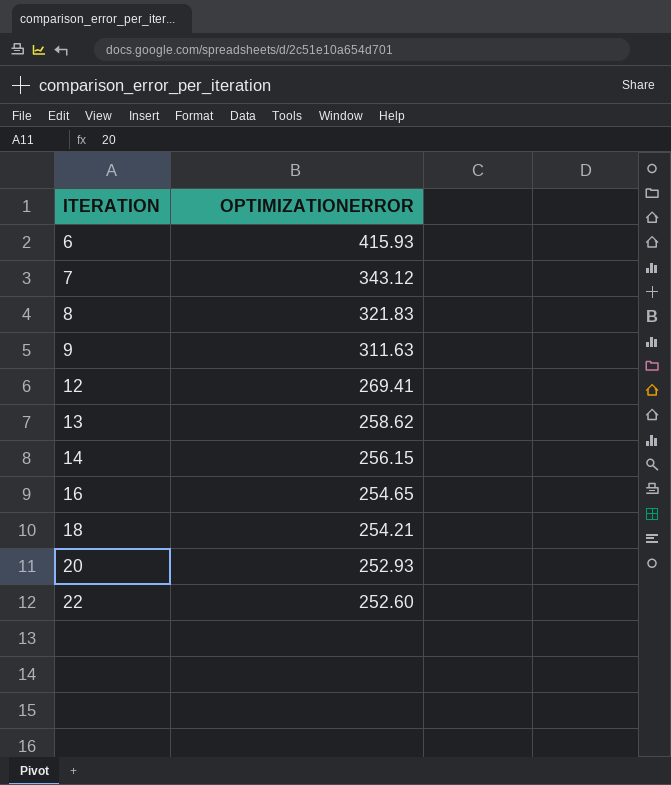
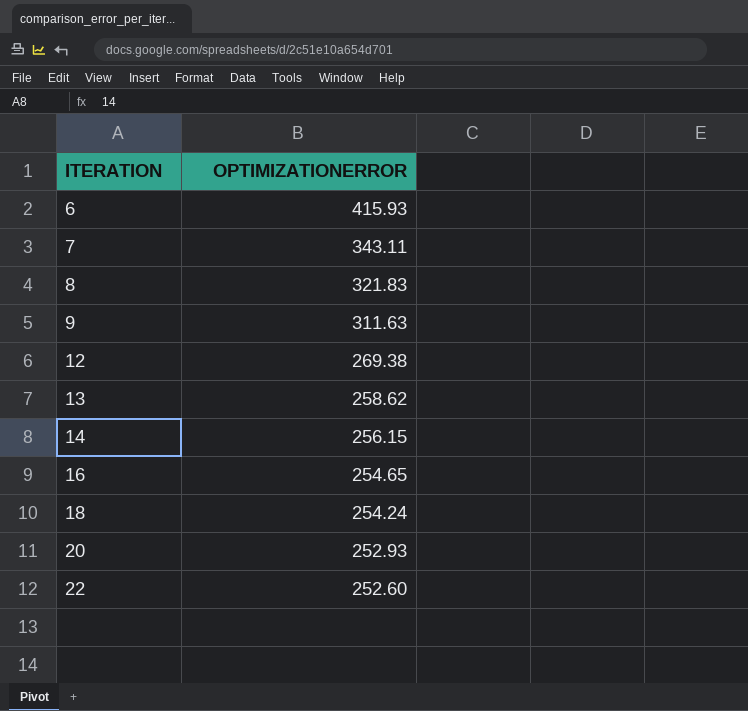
7 | OPTIMIZATIONERROR: 343.12 -> 343.11
12 | OPTIMIZATIONERROR: 269.41 -> 269.38
18 | OPTIMIZATIONERROR: 254.21 -> 254.24

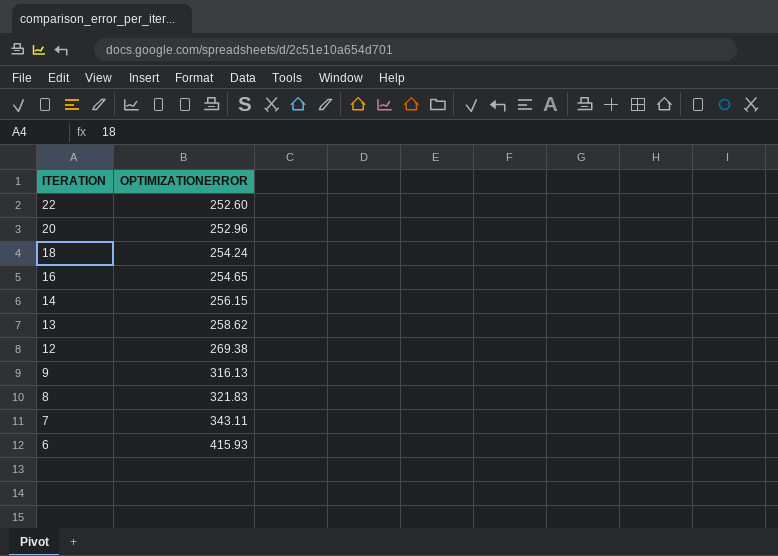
row order: ITERATION ascending -> ITERATION descending
20 | OPTIMIZATIONERROR: 252.93 -> 252.96
9 | OPTIMIZATIONERROR: 311.63 -> 316.13

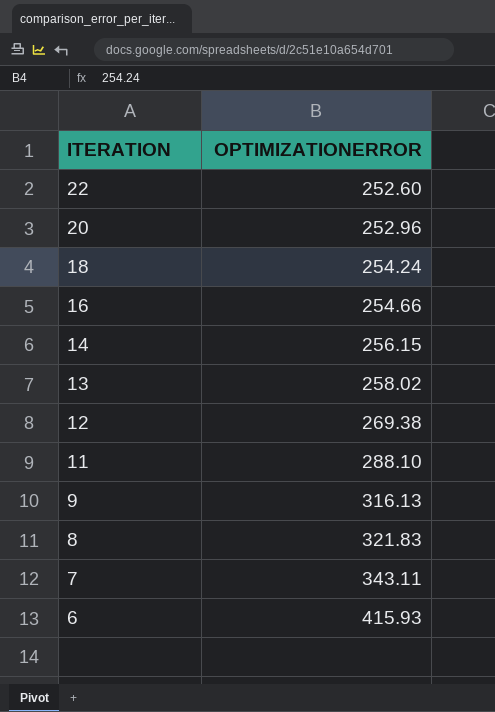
16 | OPTIMIZATIONERROR: 254.65 -> 254.66
13 | OPTIMIZATIONERROR: 258.62 -> 258.02
row 11: none -> 288.10

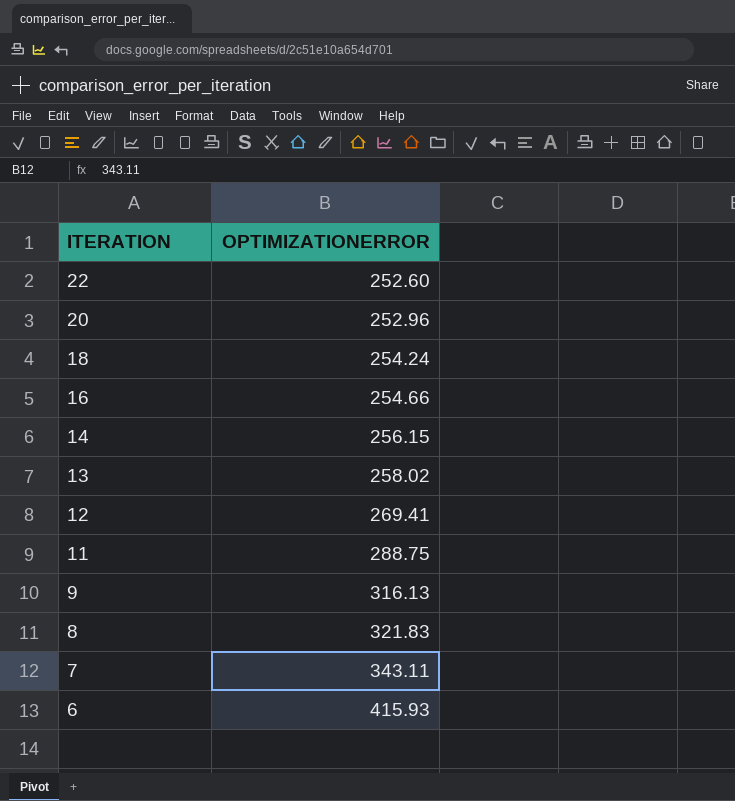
12 | OPTIMIZATIONERROR: 269.38 -> 269.41
11 | OPTIMIZATIONERROR: 288.10 -> 288.75

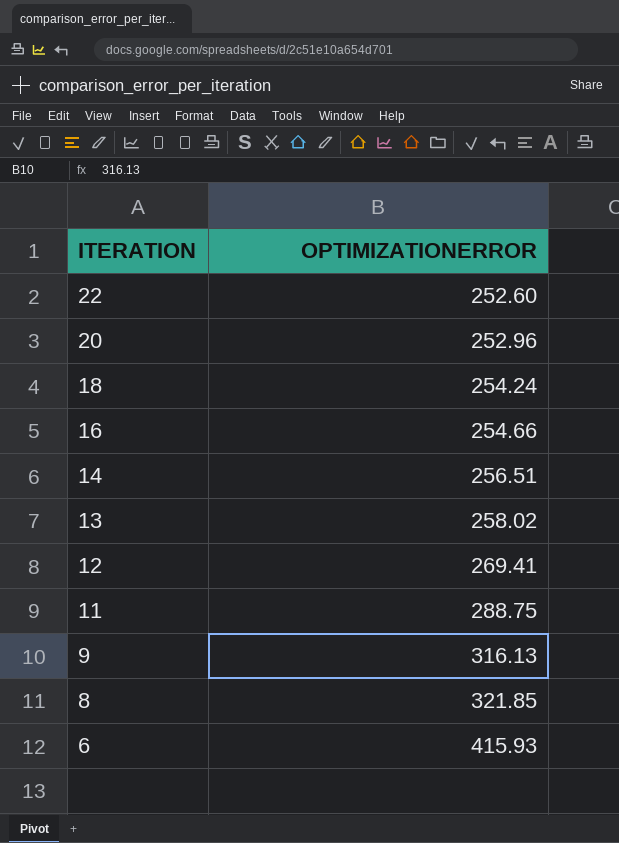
row 7: 343.11 -> none
14 | OPTIMIZATIONERROR: 256.15 -> 256.51
8 | OPTIMIZATIONERROR: 321.83 -> 321.85

